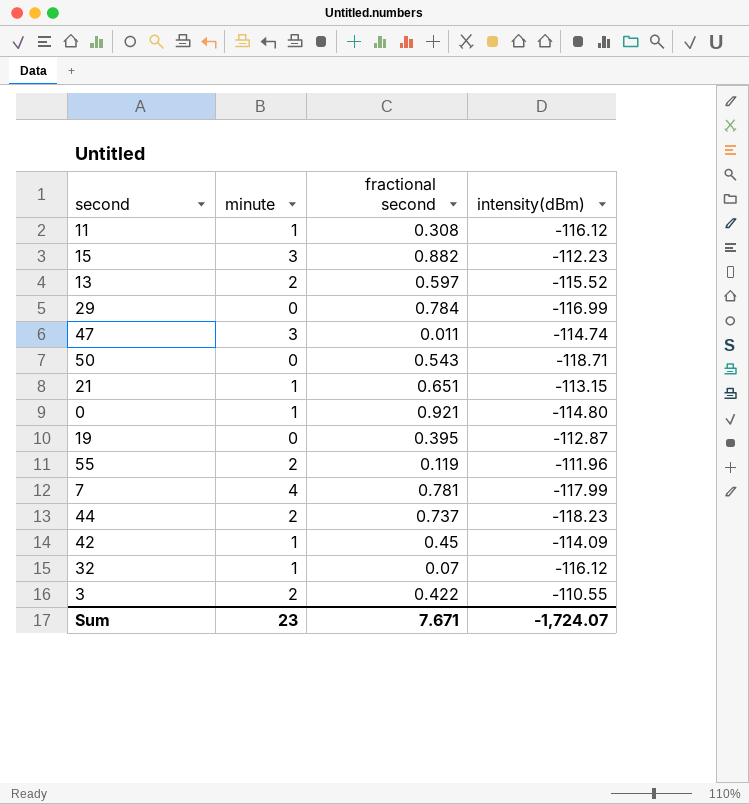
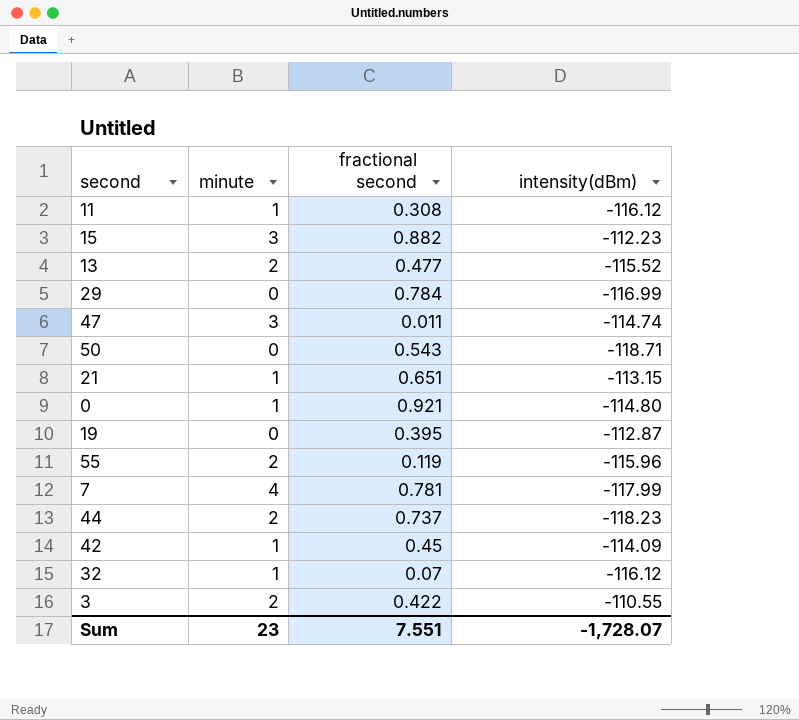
13 | fractional second: 0.597 -> 0.477
55 | intensity(dBm): -111.96 -> -115.96
Sum | fractional second: 7.671 -> 7.551
Sum | intensity(dBm): -1,724.07 -> -1,728.07

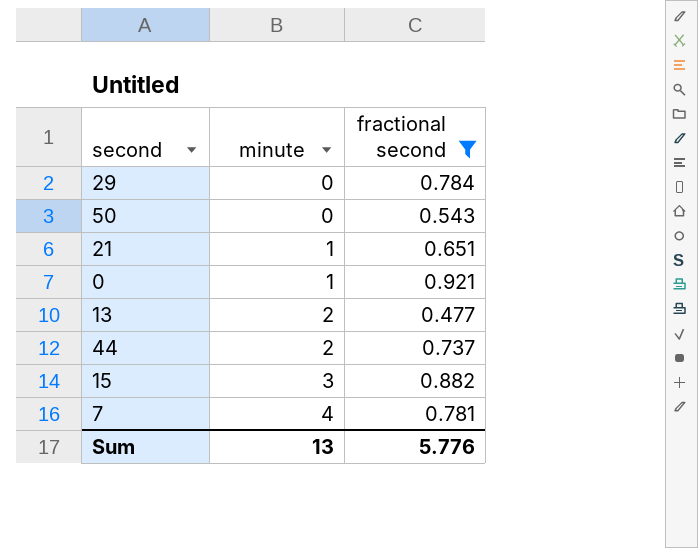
filter: none -> fractional second >= 0.477
row order: none -> minute ascending
column intensity(dBm) | position: 4 -> none
Sum | minute: 23 -> 13
Sum | fractional second: 7.551 -> 5.776

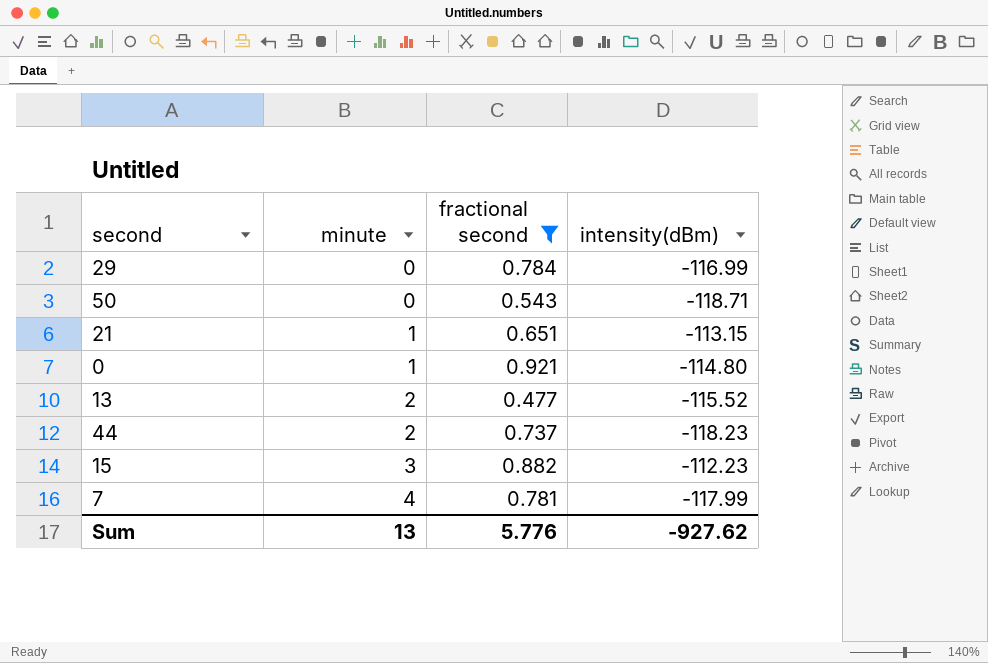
column intensity(dBm) | position: none -> 4

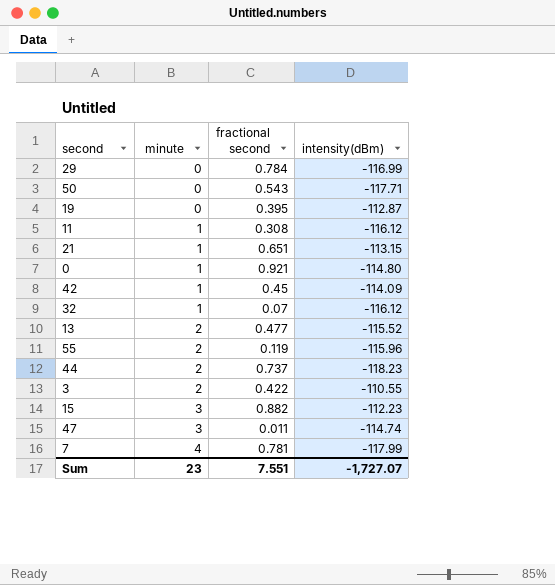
filter: fractional second >= 0.477 -> none
50 | intensity(dBm): -118.71 -> -117.71
Sum | minute: 13 -> 23
Sum | fractional second: 5.776 -> 7.551
Sum | intensity(dBm): -927.62 -> -1,727.07

